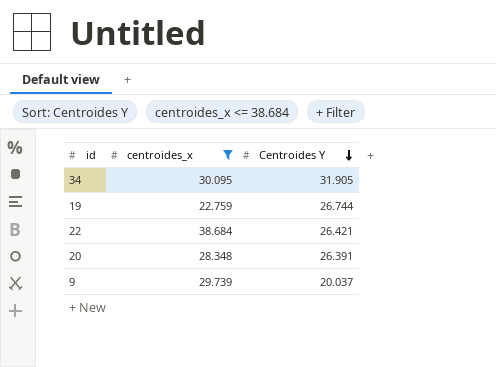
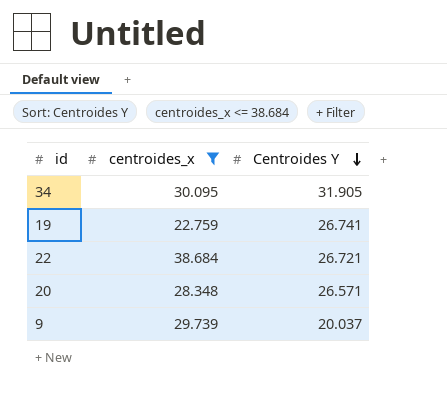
19 | Centroides Y: 26.744 -> 26.741
22 | Centroides Y: 26.421 -> 26.721
20 | Centroides Y: 26.391 -> 26.571

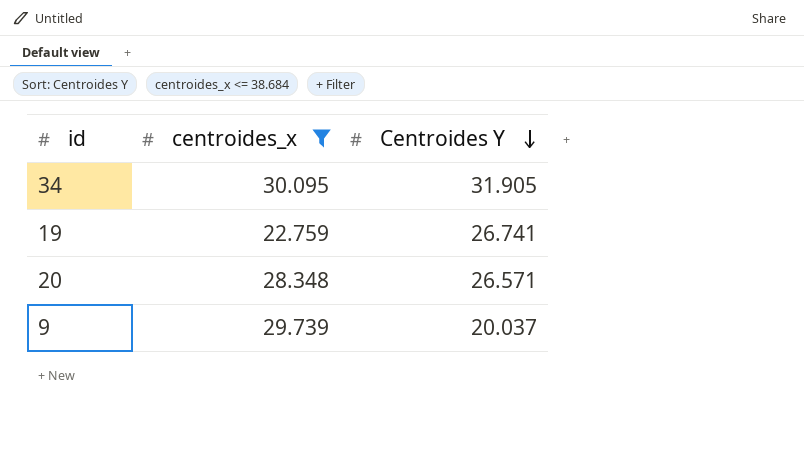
row 22: 38.684 | 26.721 -> none

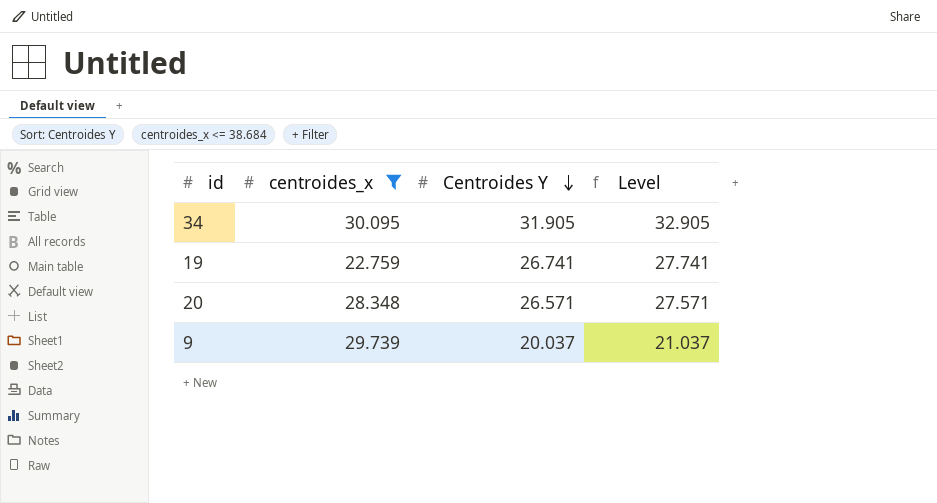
column Level | formula: none -> [Centroides Y] + 1

